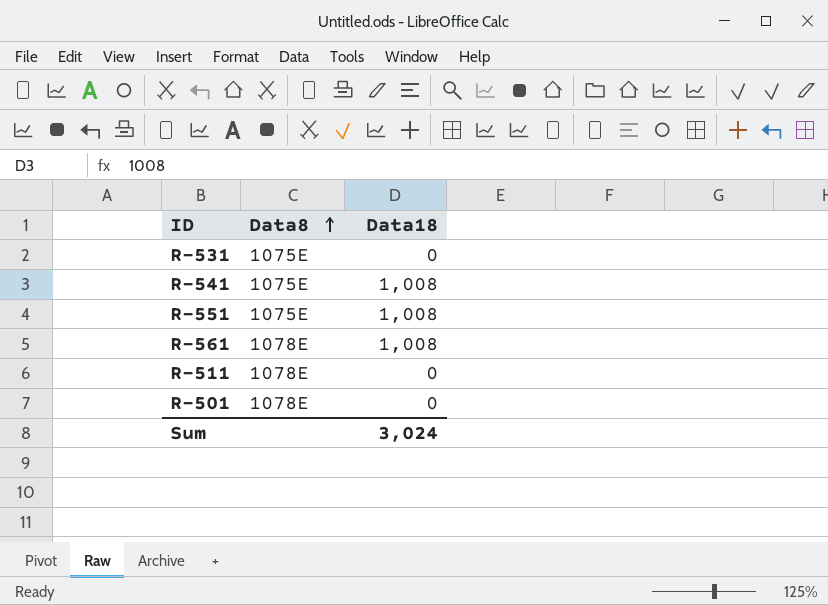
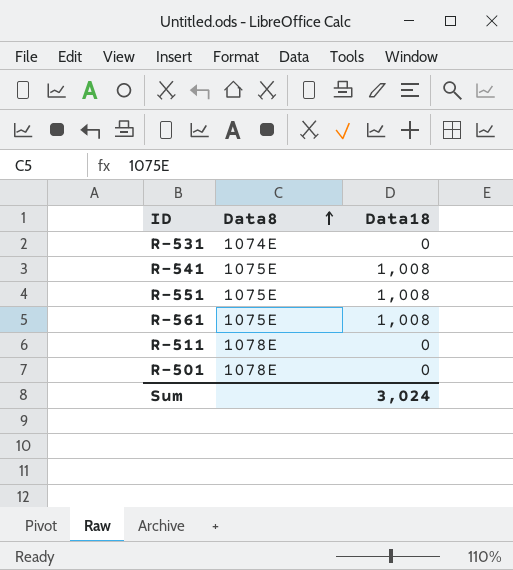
R-531 | Data8: 1075E -> 1074E
R-561 | Data8: 1078E -> 1075E

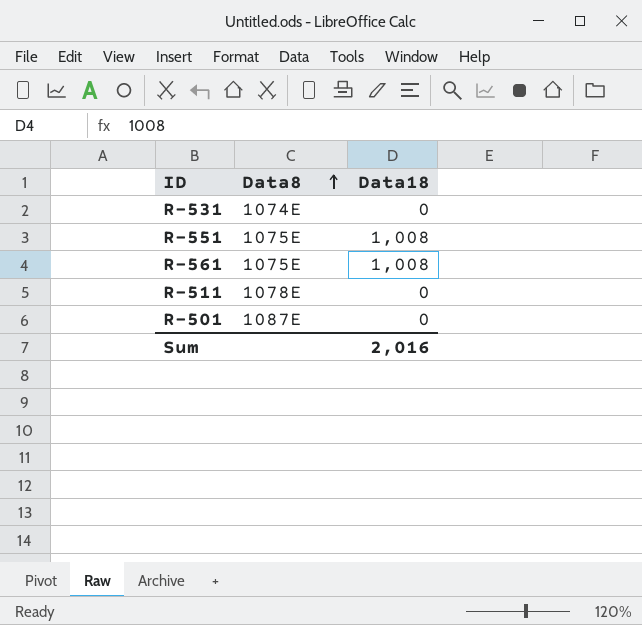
row R-541: 1075E | 1,008 -> none
R-501 | Data8: 1078E -> 1087E
Sum | Data18: 3,024 -> 2,016

